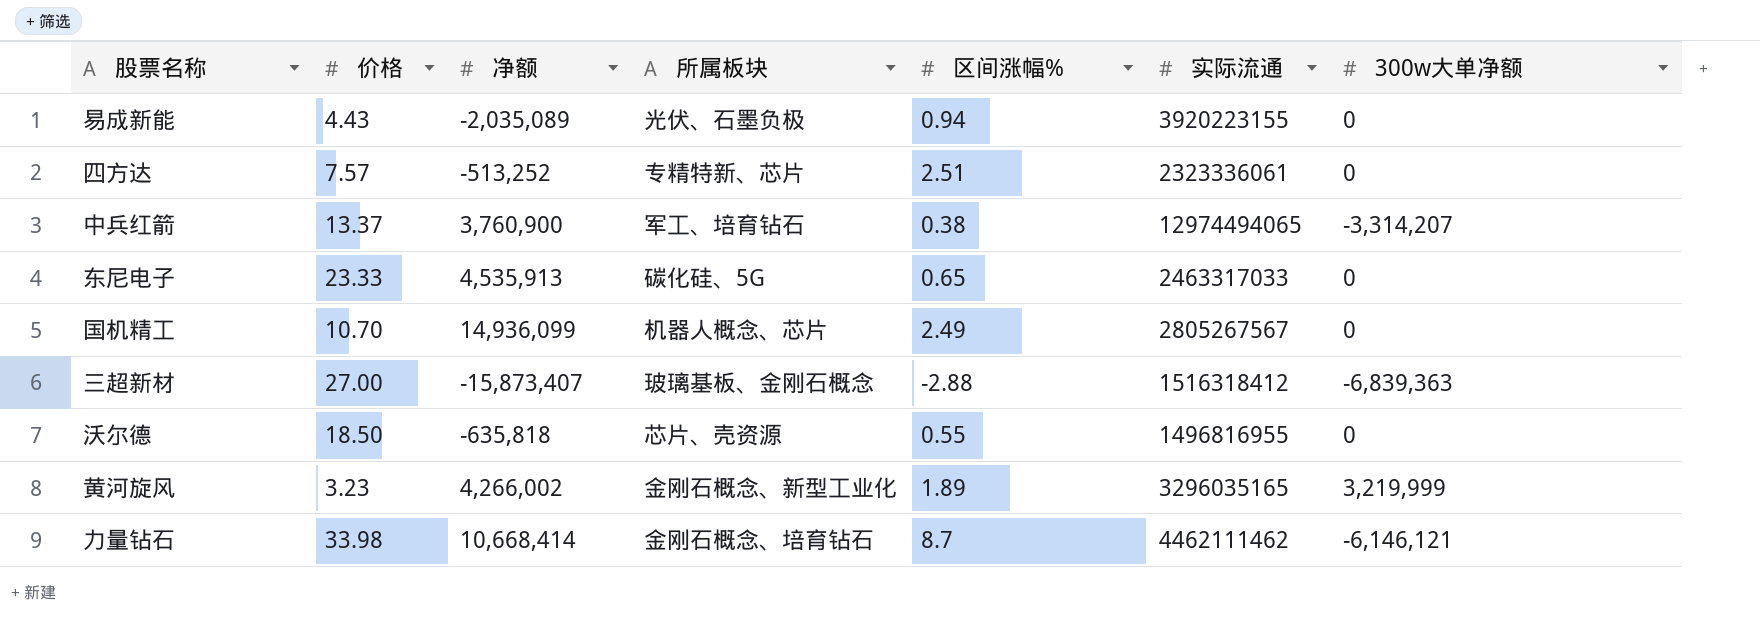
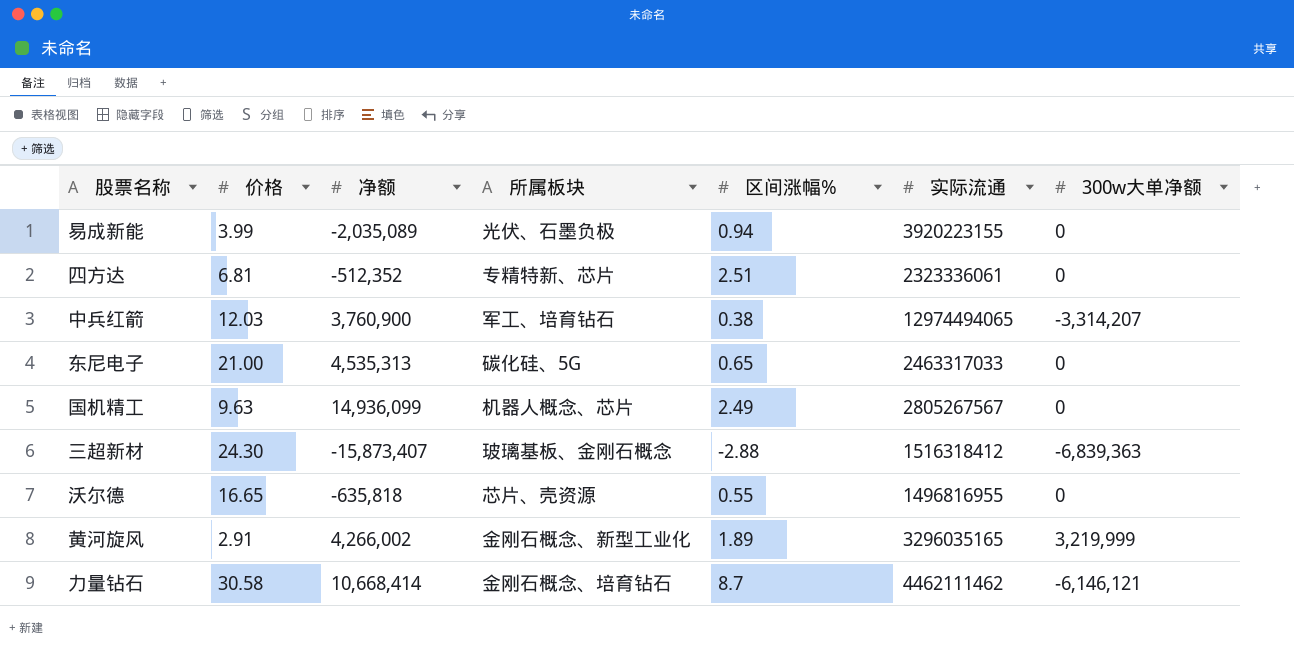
易成新能 | 价格: 4.43 -> 3.99
四方达 | 价格: 7.57 -> 6.81
四方达 | 净额: -513,252 -> -512,352
中兵红箭 | 价格: 13.37 -> 12.03
东尼电子 | 价格: 23.33 -> 21.00
东尼电子 | 净额: 4,535,913 -> 4,535,313
国机精工 | 价格: 10.70 -> 9.63
三超新材 | 价格: 27.00 -> 24.30
沃尔德 | 价格: 18.50 -> 16.65
黄河旋风 | 价格: 3.23 -> 2.91
力量钻石 | 价格: 33.98 -> 30.58

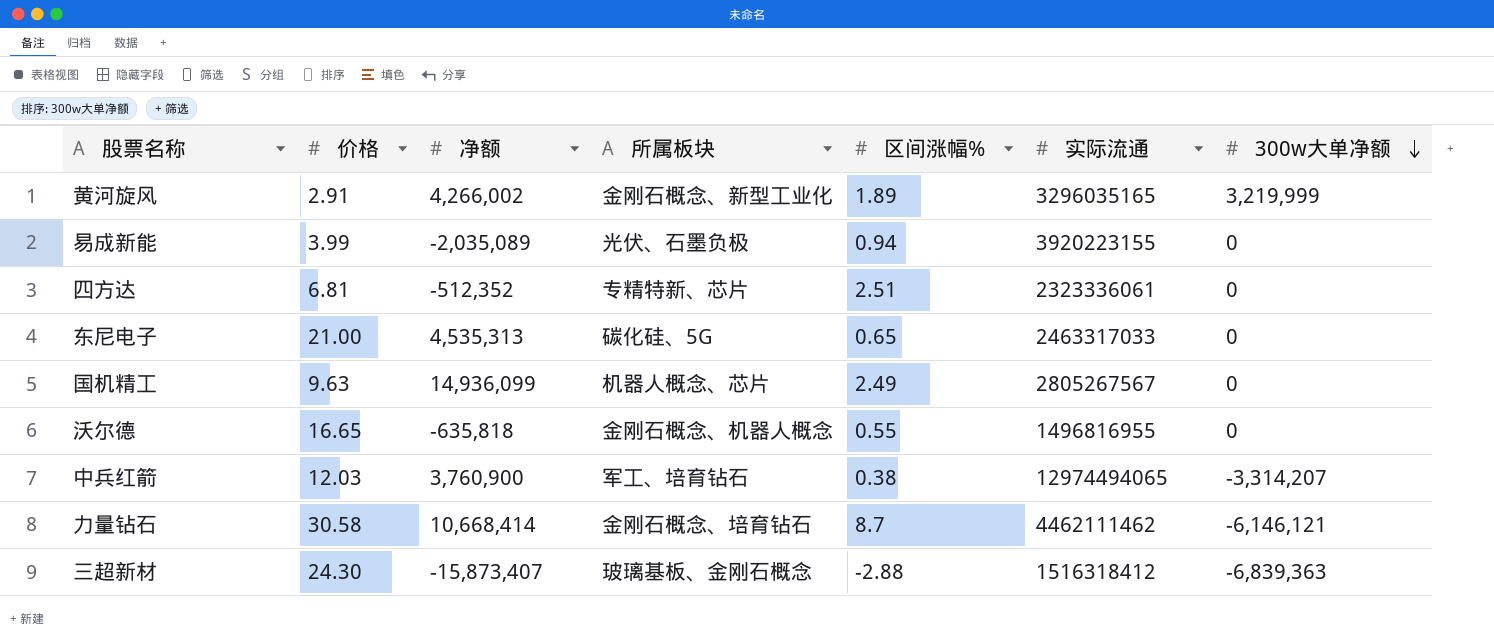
row order: none -> 300w大单净额 descending
沃尔德 | 所属板块: 芯片、壳资源 -> 金刚石概念、机器人概念

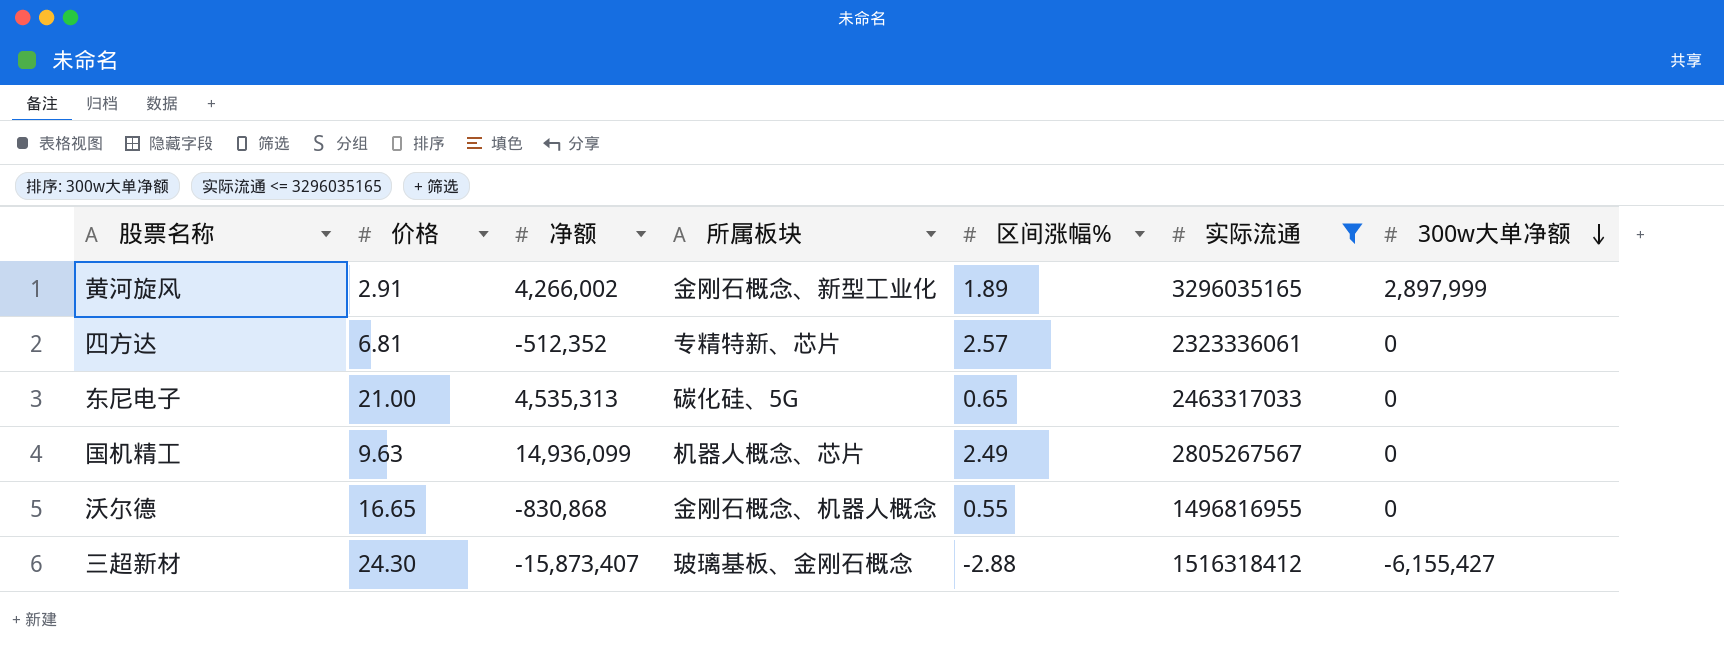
filter: none -> 实际流通 <= 3296035165
黄河旋风 | 300w大单净额: 3,219,999 -> 2,897,999
四方达 | 区间涨幅%: 2.51 -> 2.57
沃尔德 | 净额: -635,818 -> -830,868
三超新材 | 300w大单净额: -6,839,363 -> -6,155,427

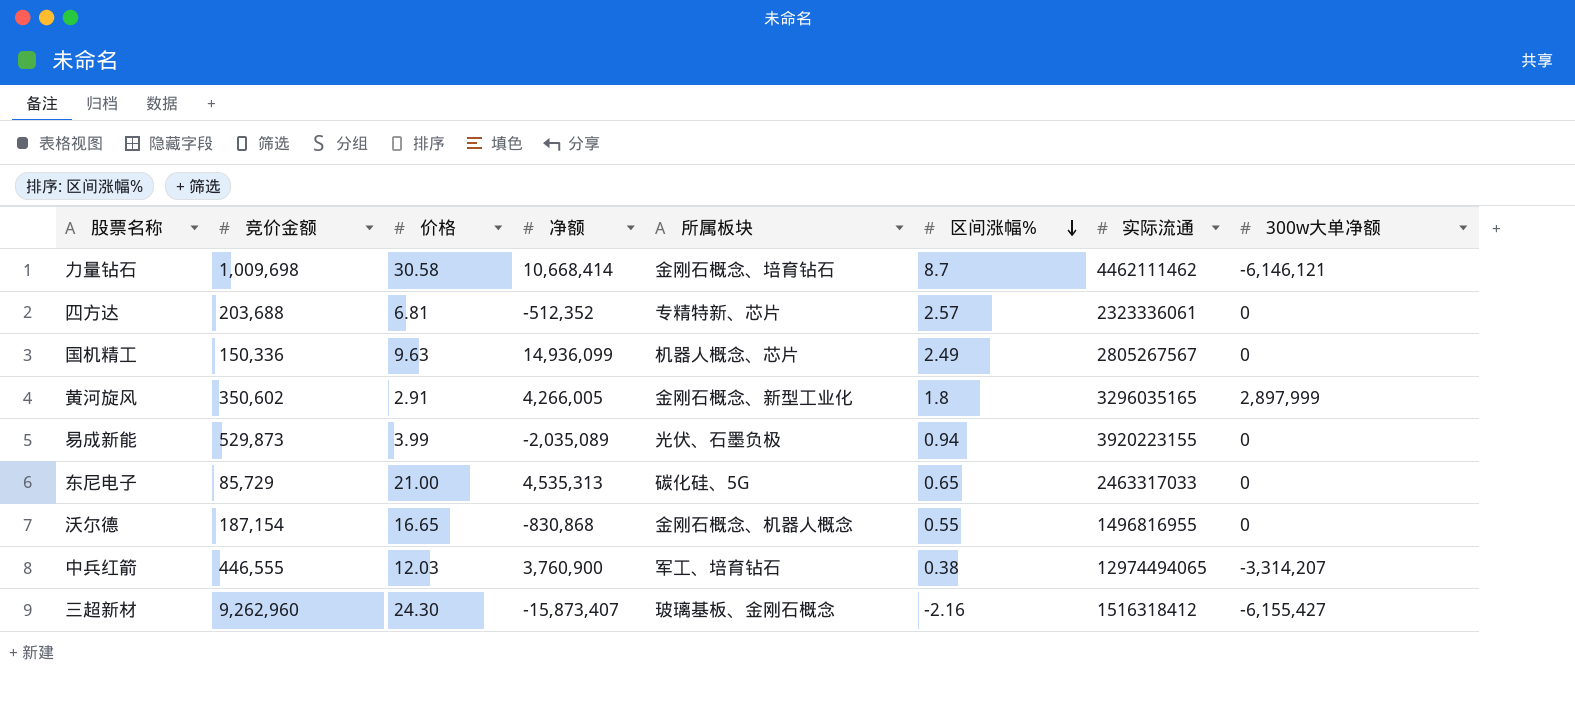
filter: 实际流通 <= 3296035165 -> none
row order: 300w大单净额 descending -> 区间涨幅% descending
column 竞价金额 | position: none -> 2
黄河旋风 | 净额: 4,266,002 -> 4,266,005
黄河旋风 | 区间涨幅%: 1.89 -> 1.8
三超新材 | 区间涨幅%: -2.88 -> -2.16

